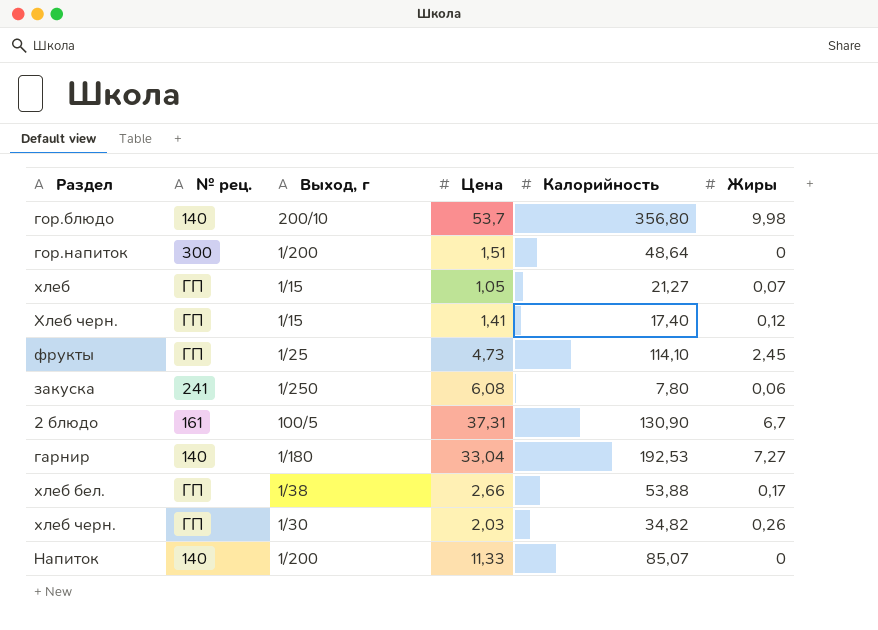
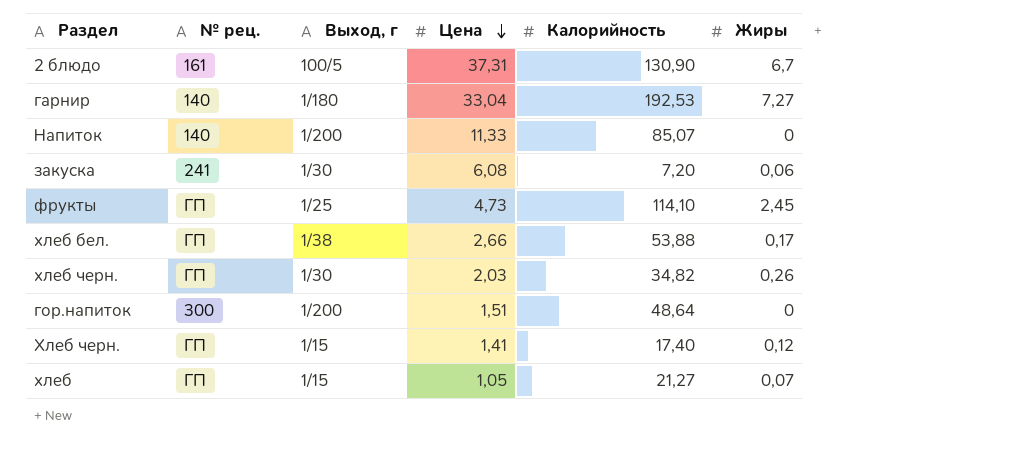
row order: none -> Цена descending
row гор.блюдо: 140 | 200/10 | 53,7 | 356,80 | 9,98 -> none
закуска | Выход, г: 1/250 -> 1/30
закуска | Калорийность: 7,80 -> 7,20

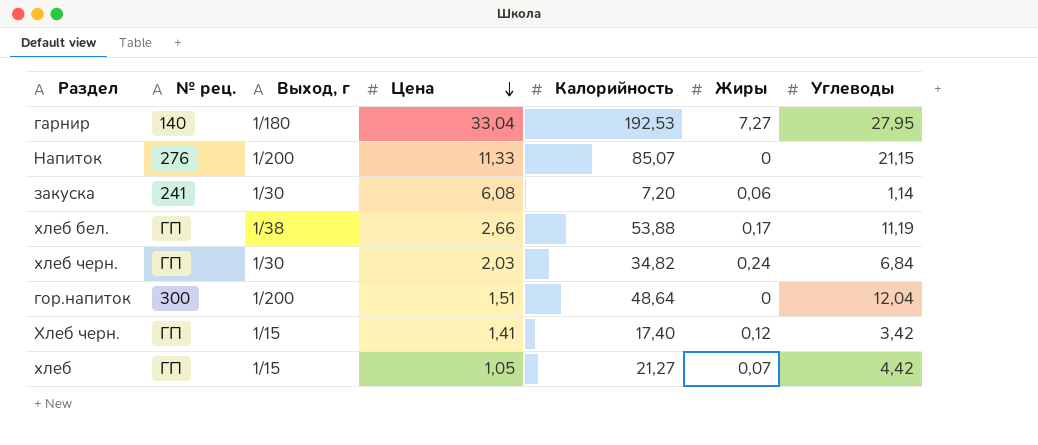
column Углеводы | position: none -> 7
row 2 блюдо: 161 | 100/5 | 37,31 | 130,90 | 6,7 -> none
row фрукты: ГП | 1/25 | 4,73 | 114,10 | 2,45 -> none
Напиток | № рец.: 140 -> 276
хлеб черн. | Жиры: 0,26 -> 0,24

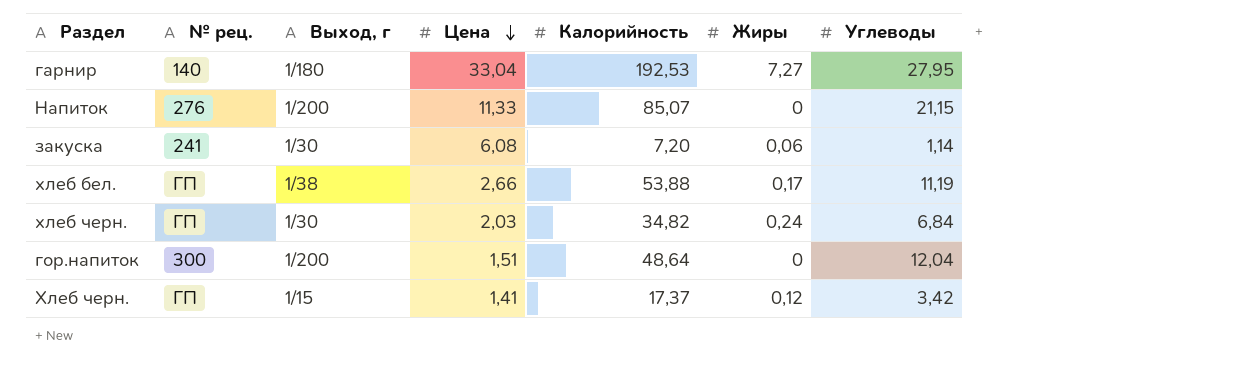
row хлеб: ГП | 1/15 | 1,05 | 21,27 | 0,07 | 4,42 -> none
Хлеб черн. | Калорийность: 17,40 -> 17,37

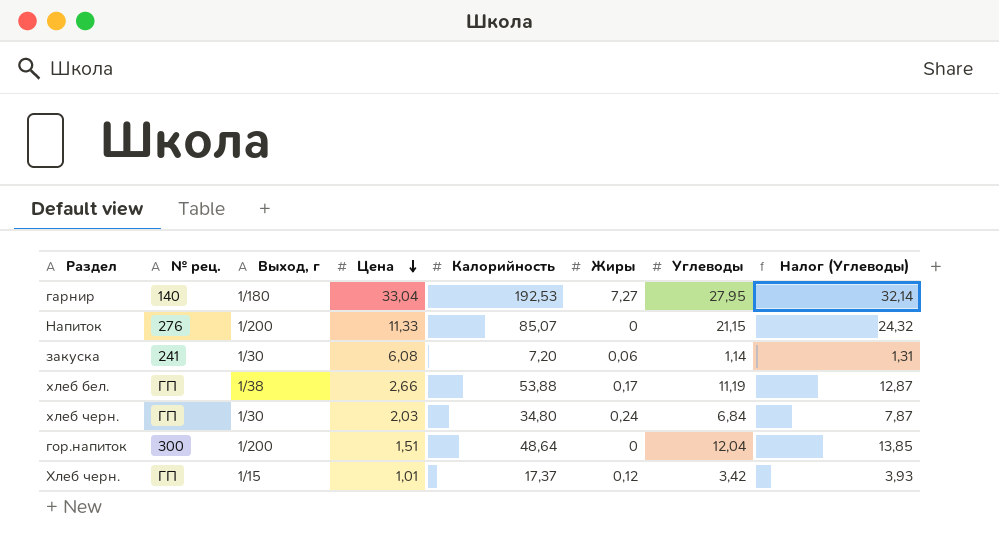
column Налог (Углеводы) | formula: none -> [Углеводы] * 1,15
хлеб черн. | Калорийность: 34,82 -> 34,80
Хлеб черн. | Цена: 1,41 -> 1,01

